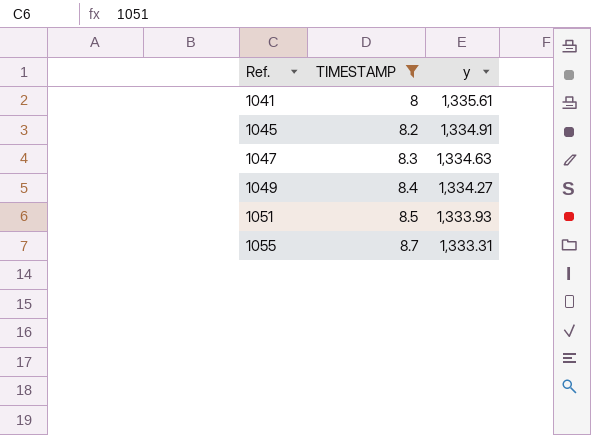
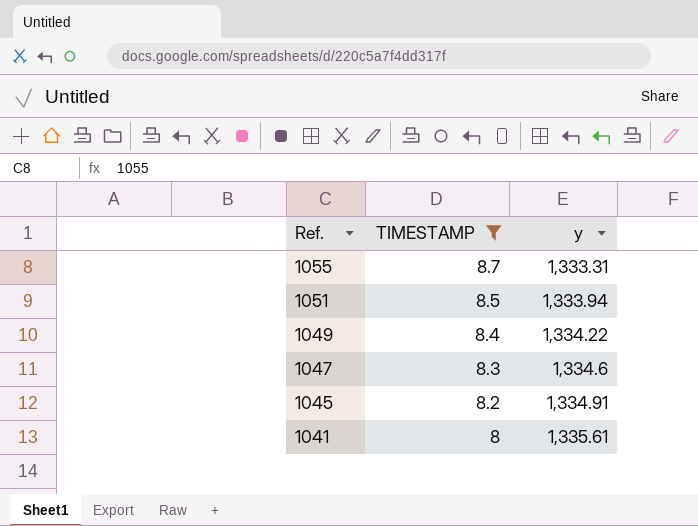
row order: Ref. ascending -> Ref. descending
1051 | y: 1,333.93 -> 1,333.94
1049 | y: 1,334.27 -> 1,334.22
1047 | y: 1,334.63 -> 1,334.6

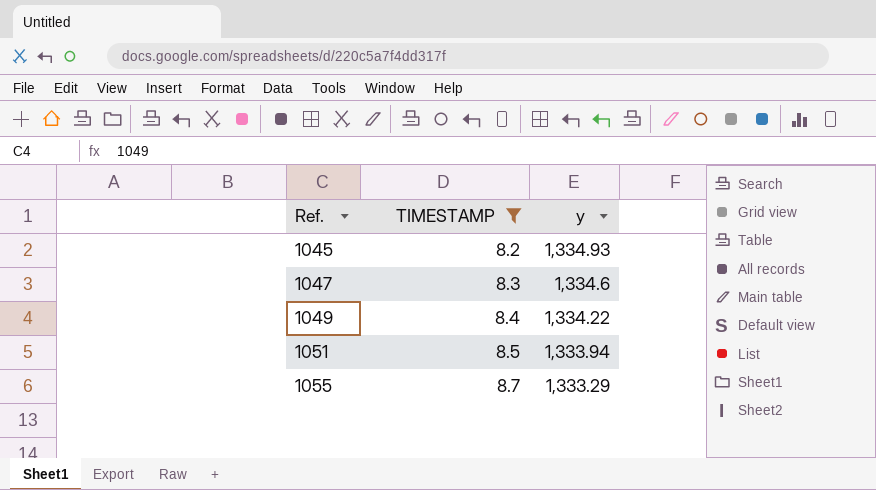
row order: Ref. descending -> Ref. ascending
row 1041: 8 | 1,335.61 -> none
1045 | y: 1,334.91 -> 1,334.93
1055 | y: 1,333.31 -> 1,333.29

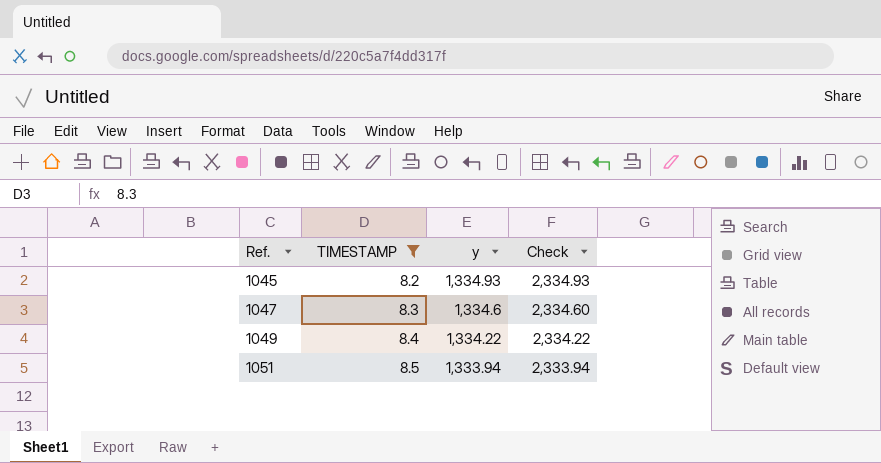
column Check | formula: none -> [y] + 1000
row 1055: 8.7 | 1,333.29 -> none

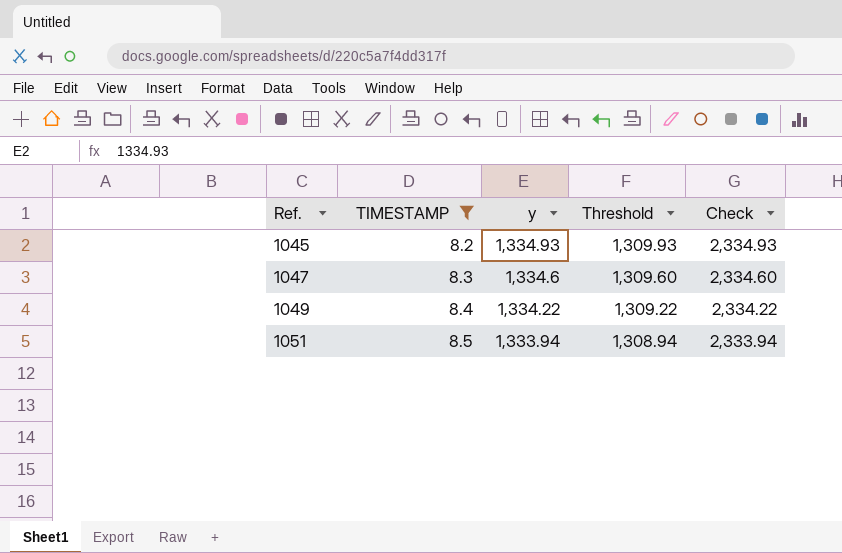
column Threshold | formula: none -> [y] - 25

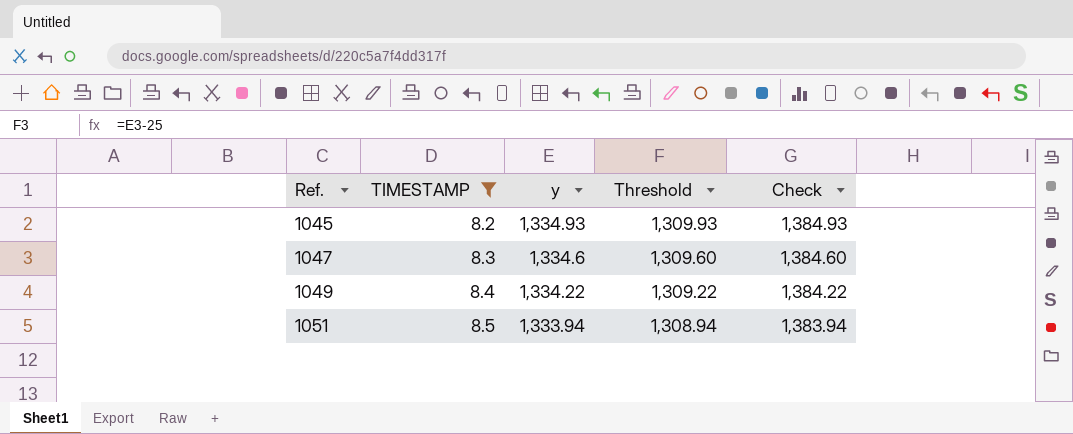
column Check | formula: [y] + 1000 -> [y] + 50

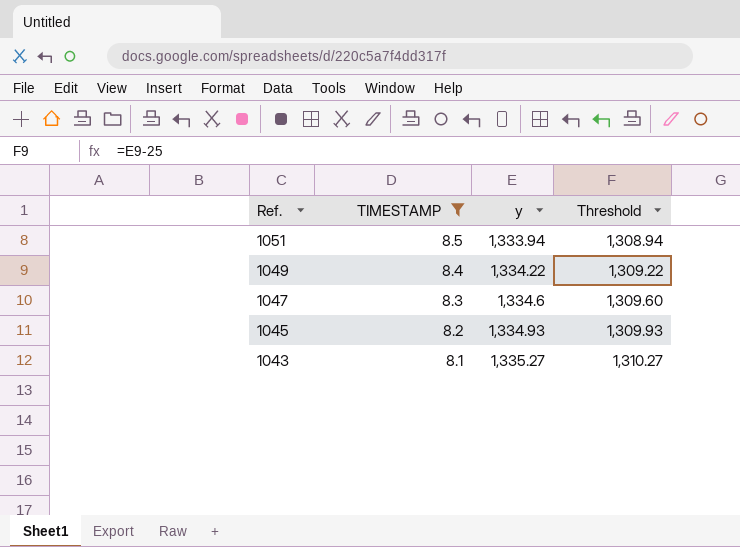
row order: Ref. ascending -> Ref. descending
column Check | formula: [y] + 50 -> none
row 1043: none -> 8.1 | 1,335.27 | 1,310.27

